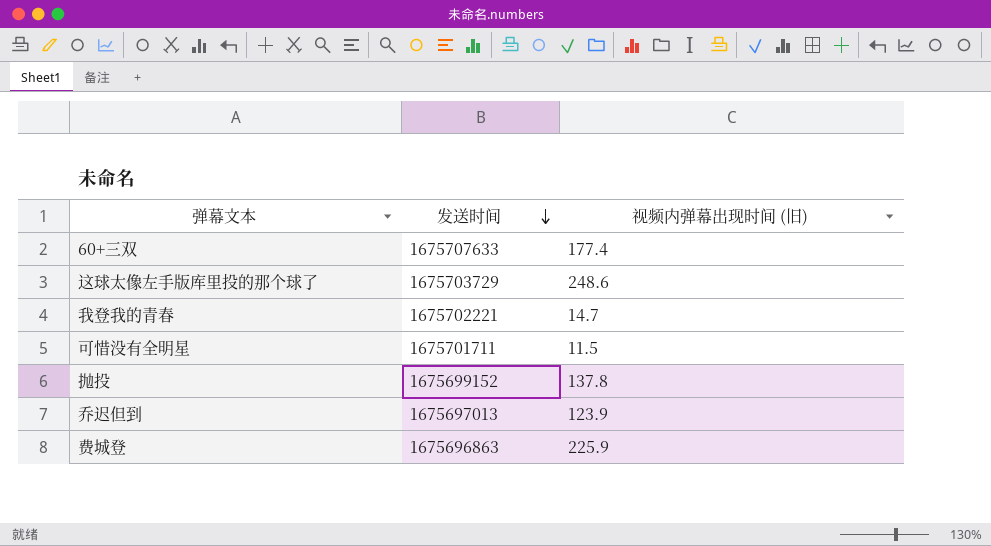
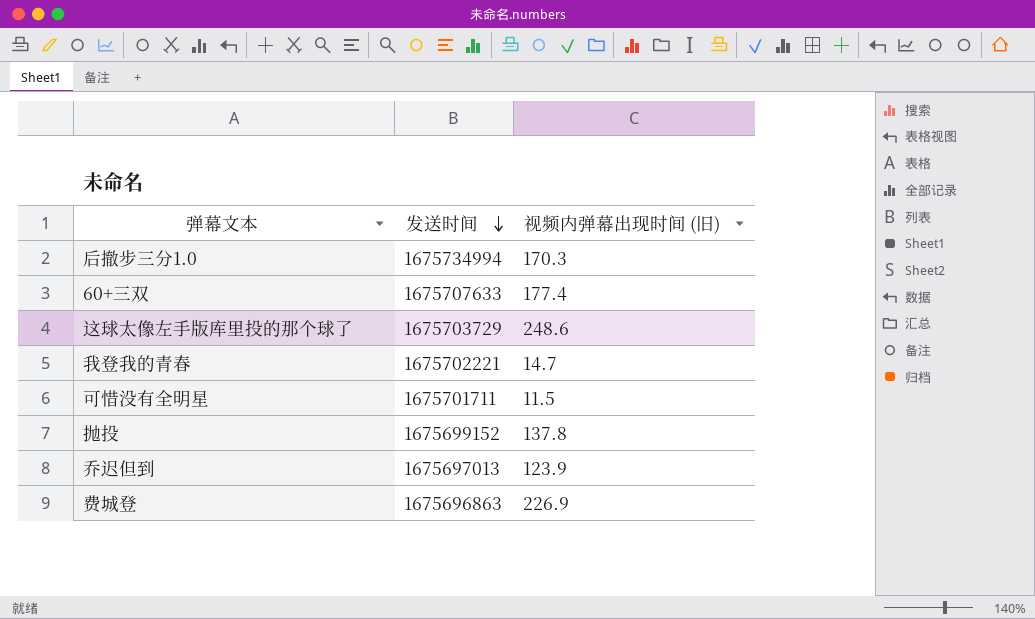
row 后撤步三分1.0: none -> 1675734994 | 170.3
费城登 | 视频内弹幕出现时间 (旧): 225.9 -> 226.9

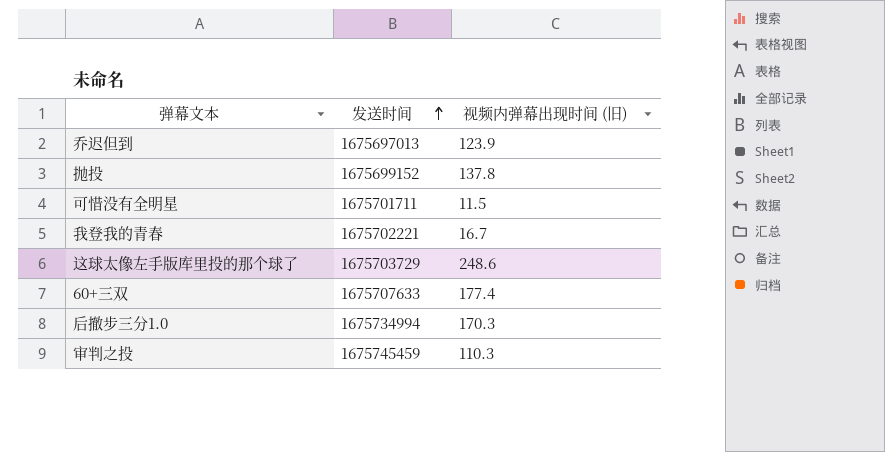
row order: 发送时间 descending -> 发送时间 ascending
row 费城登: 1675696863 | 226.9 -> none
我登我的青春 | 视频内弹幕出现时间 (旧): 14.7 -> 16.7
row 审判之投: none -> 1675745459 | 110.3

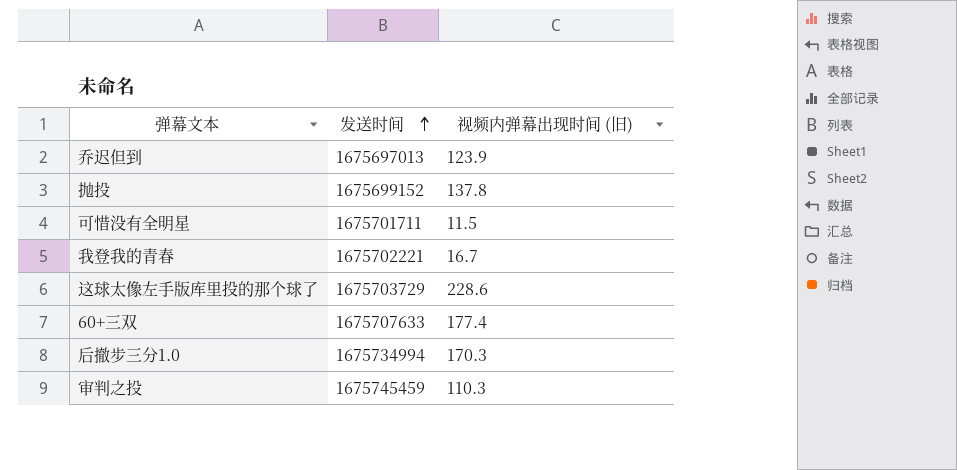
这球太像左手版库里投的那个球了 | 视频内弹幕出现时间 (旧): 248.6 -> 228.6

